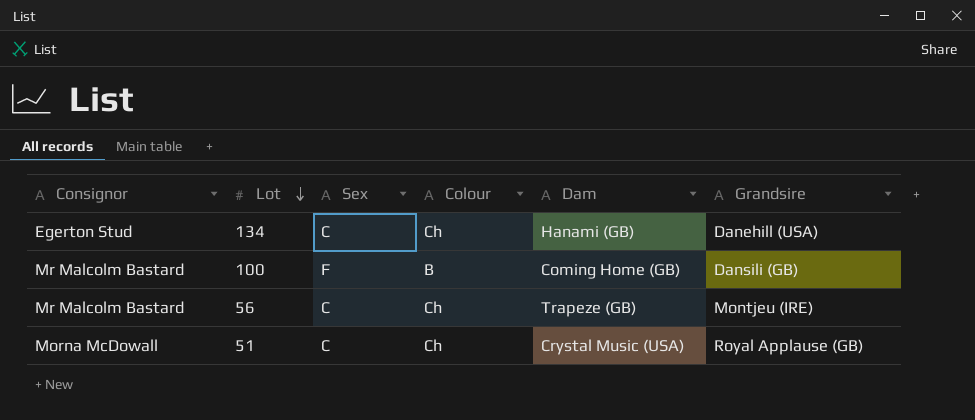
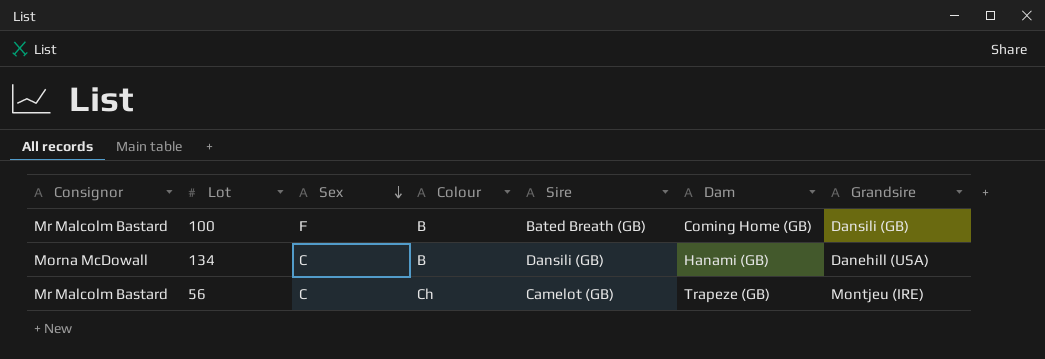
row order: Lot descending -> Sex descending
column Sire | position: none -> 5
row 51: Morna McDowall | C | Ch | Crystal Music (USA) | Royal Applause (GB) -> none
134 | Consignor: Egerton Stud -> Morna McDowall
134 | Colour: Ch -> B

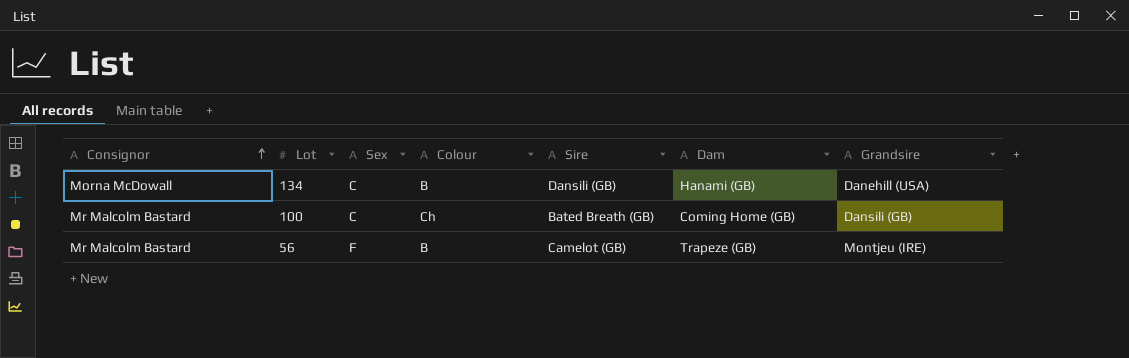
row order: Sex descending -> Consignor ascending
100 | Sex: F -> C
100 | Colour: B -> Ch
56 | Sex: C -> F
56 | Colour: Ch -> B

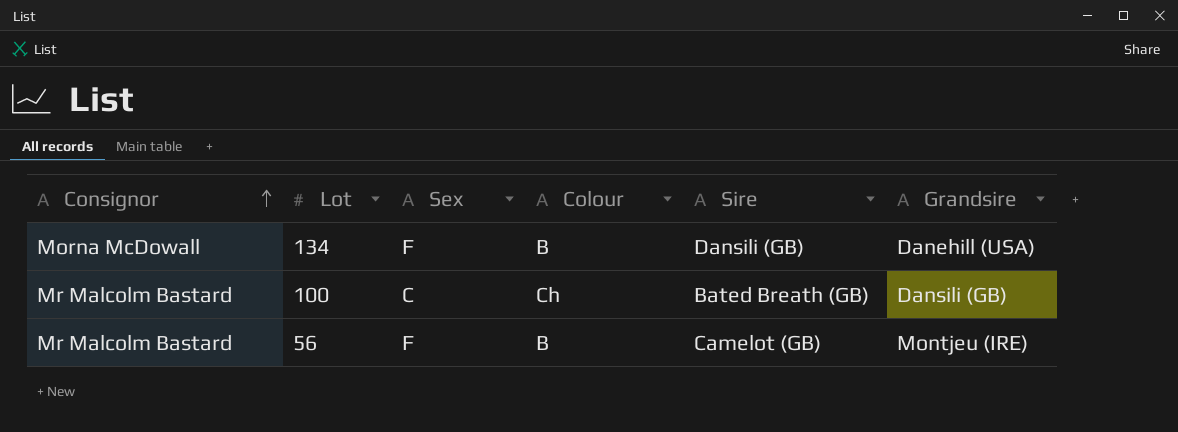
column Dam | position: 6 -> none
134 | Sex: C -> F

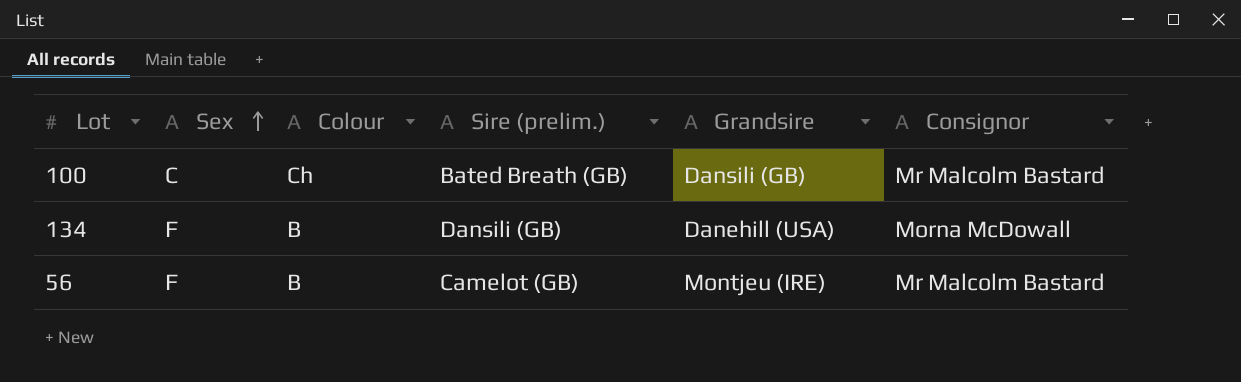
row order: Consignor ascending -> Sex ascending
column name: Sire -> Sire (prelim.)
column Consignor | position: 1 -> 6

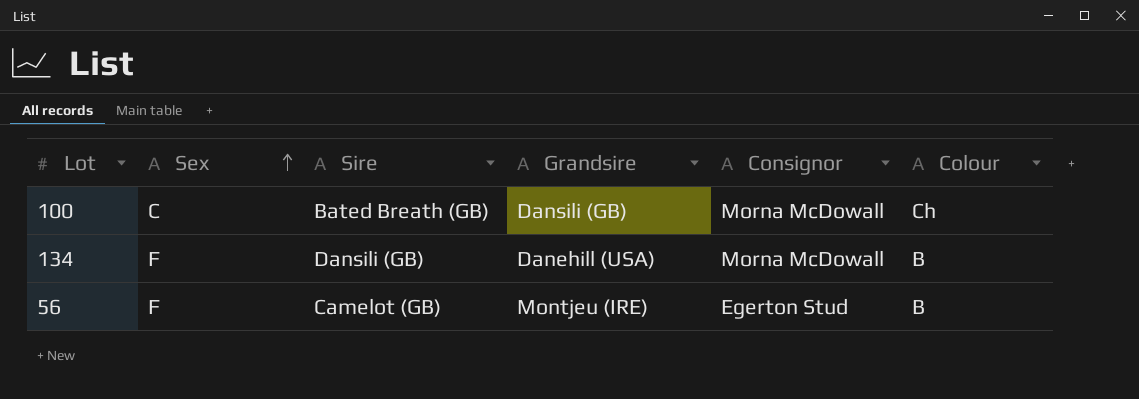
column name: Sire (prelim.) -> Sire
column Colour | position: 3 -> 6
100 | Consignor: Mr Malcolm Bastard -> Morna McDowall
56 | Consignor: Mr Malcolm Bastard -> Egerton Stud

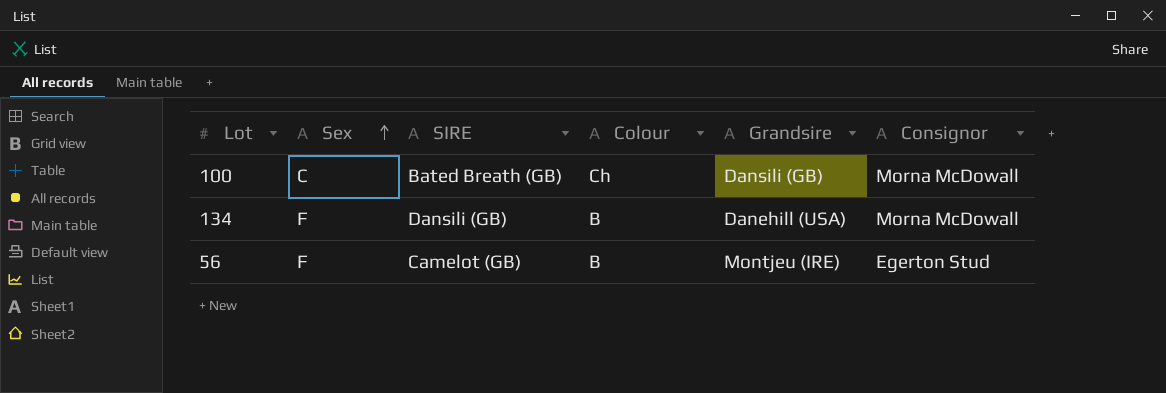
column name: Sire -> SIRE
column Colour | position: 6 -> 4

